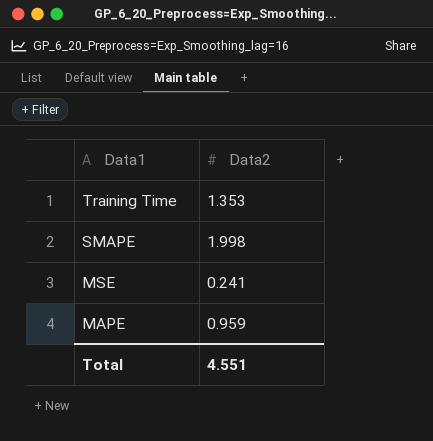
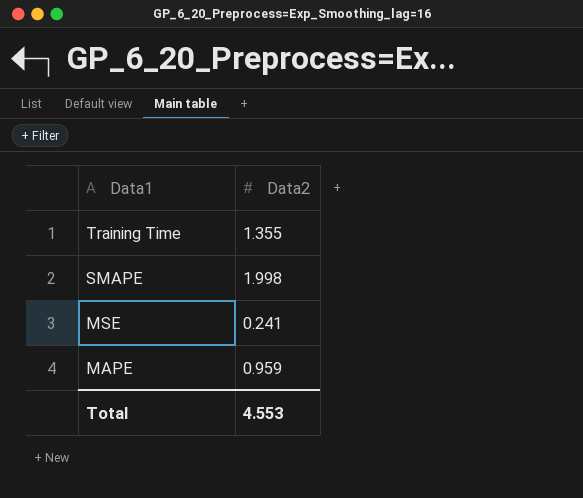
Training Time | Data2: 1.353 -> 1.355
Total | Data2: 4.551 -> 4.553

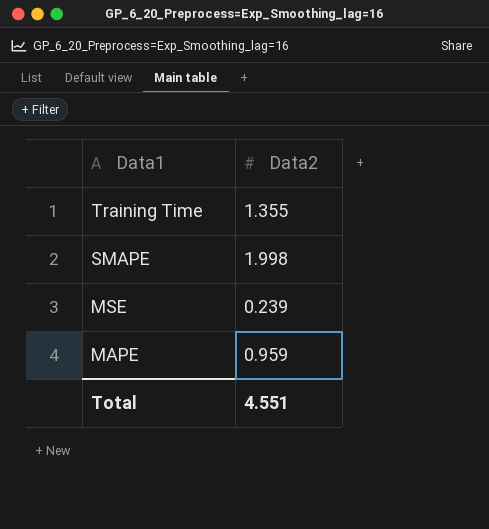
MSE | Data2: 0.241 -> 0.239
Total | Data2: 4.553 -> 4.551

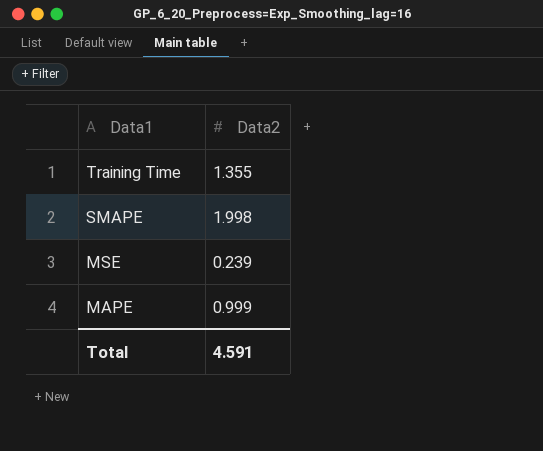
MAPE | Data2: 0.959 -> 0.999
Total | Data2: 4.551 -> 4.591

